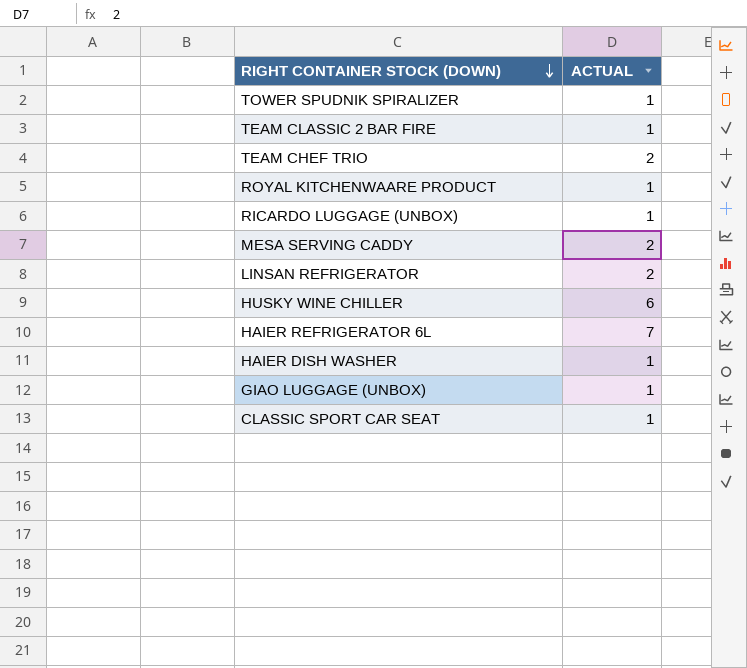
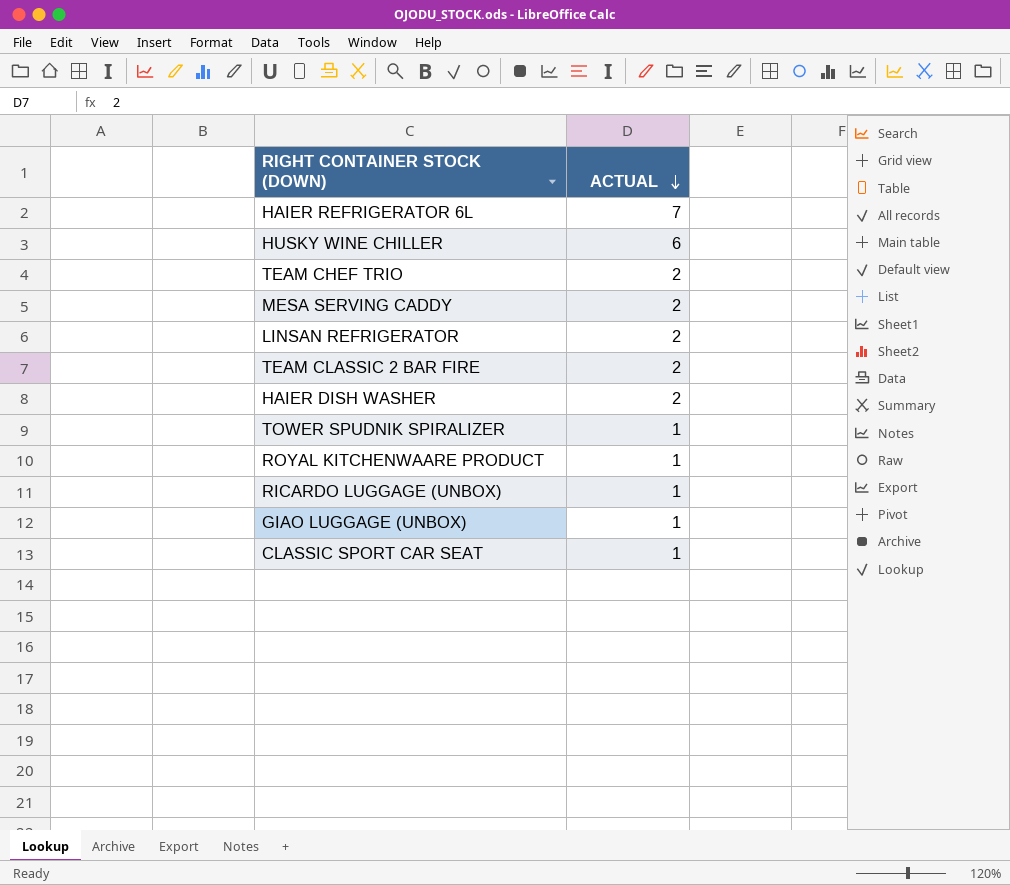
row order: RIGHT CONTAINER STOCK (DOWN) descending -> ACTUAL descending
TEAM CLASSIC 2 BAR FIRE | ACTUAL: 1 -> 2
HAIER DISH WASHER | ACTUAL: 1 -> 2

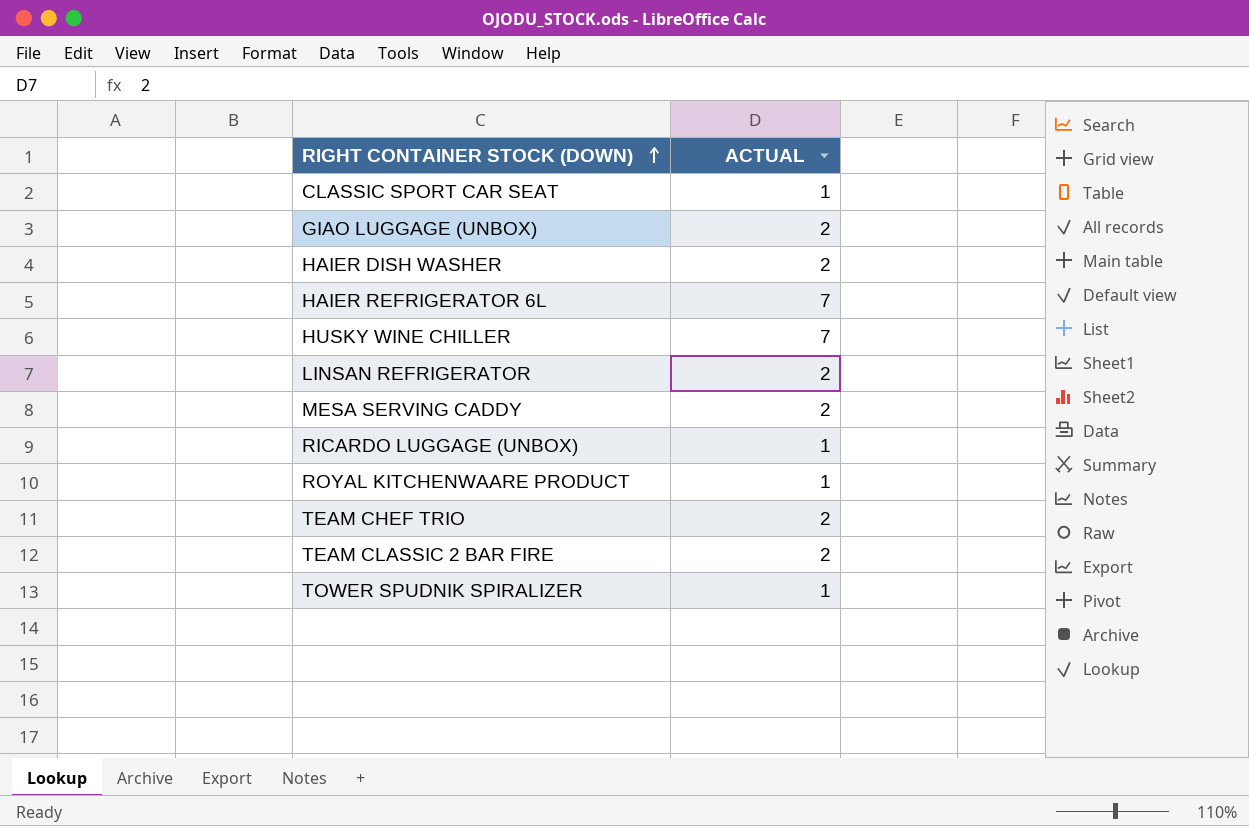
row order: ACTUAL descending -> RIGHT CONTAINER STOCK (DOWN) ascending
GIAO LUGGAGE (UNBOX) | ACTUAL: 1 -> 2
HUSKY WINE CHILLER | ACTUAL: 6 -> 7

